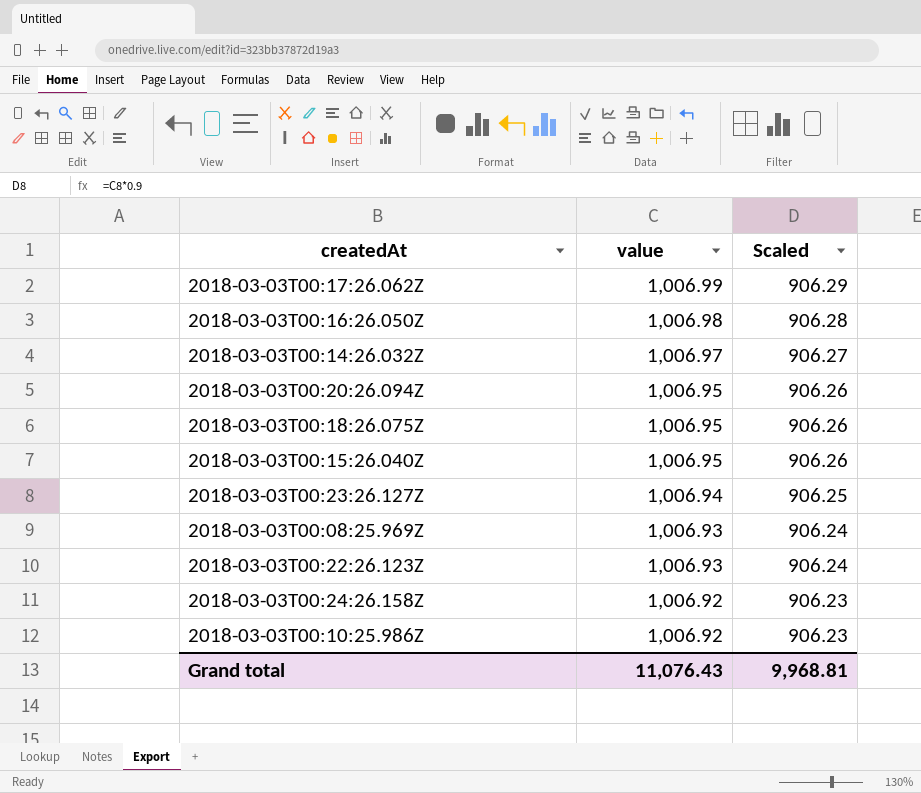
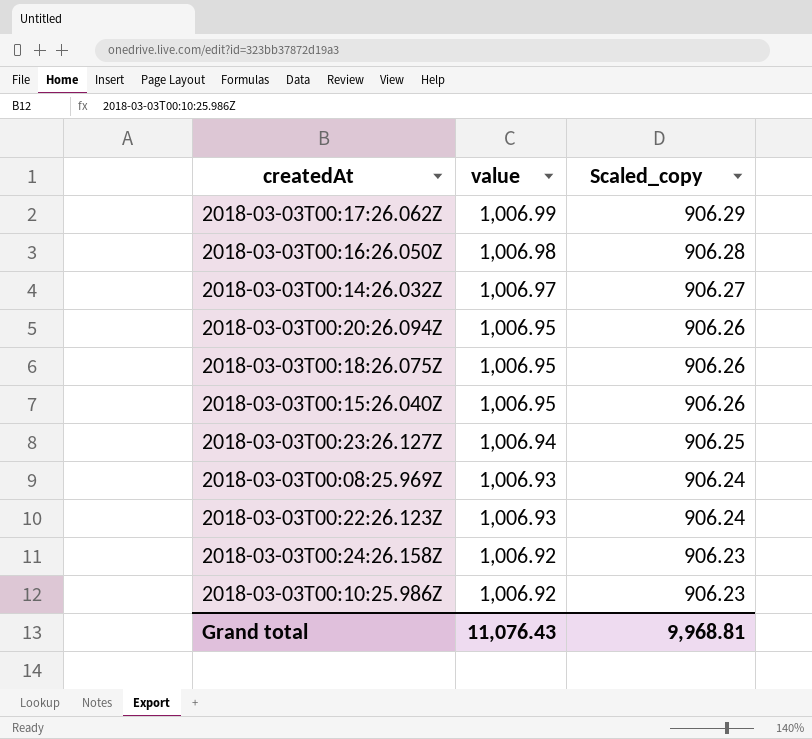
column name: Scaled -> Scaled_copy

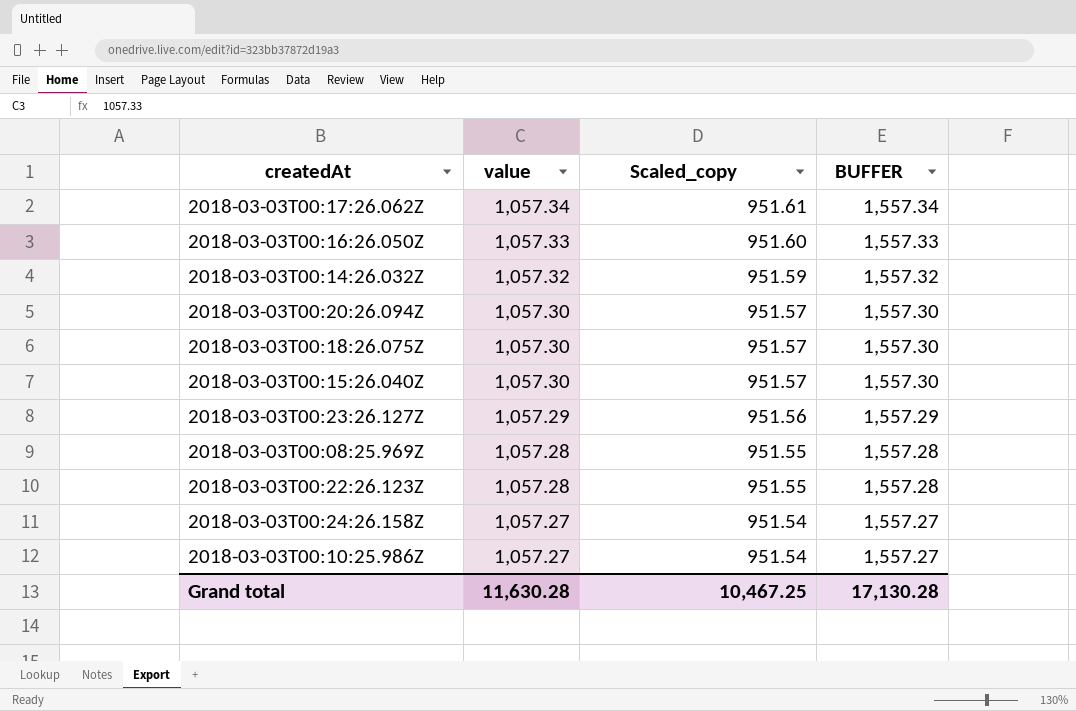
column BUFFER | formula: none -> [value] + 500
2018-03-03T00:17:26.062Z | value: 1,006.99 -> 1,057.34
2018-03-03T00:17:26.062Z | Scaled_copy: 906.29 -> 951.61
2018-03-03T00:16:26.050Z | value: 1,006.98 -> 1,057.33
2018-03-03T00:16:26.050Z | Scaled_copy: 906.28 -> 951.60
2018-03-03T00:14:26.032Z | value: 1,006.97 -> 1,057.32
2018-03-03T00:14:26.032Z | Scaled_copy: 906.27 -> 951.59
2018-03-03T00:20:26.094Z | value: 1,006.95 -> 1,057.30
2018-03-03T00:20:26.094Z | Scaled_copy: 906.26 -> 951.57
2018-03-03T00:18:26.075Z | value: 1,006.95 -> 1,057.30
2018-03-03T00:18:26.075Z | Scaled_copy: 906.26 -> 951.57
2018-03-03T00:15:26.040Z | value: 1,006.95 -> 1,057.30
2018-03-03T00:15:26.040Z | Scaled_copy: 906.26 -> 951.57
2018-03-03T00:23:26.127Z | value: 1,006.94 -> 1,057.29
2018-03-03T00:23:26.127Z | Scaled_copy: 906.25 -> 951.56
2018-03-03T00:08:25.969Z | value: 1,006.93 -> 1,057.28
2018-03-03T00:08:25.969Z | Scaled_copy: 906.24 -> 951.55
2018-03-03T00:22:26.123Z | value: 1,006.93 -> 1,057.28
2018-03-03T00:22:26.123Z | Scaled_copy: 906.24 -> 951.55
2018-03-03T00:24:26.158Z | value: 1,006.92 -> 1,057.27
2018-03-03T00:24:26.158Z | Scaled_copy: 906.23 -> 951.54
2018-03-03T00:10:25.986Z | value: 1,006.92 -> 1,057.27
2018-03-03T00:10:25.986Z | Scaled_copy: 906.23 -> 951.54
Grand total | value: 11,076.43 -> 11,630.28
Grand total | Scaled_copy: 9,968.81 -> 10,467.25

